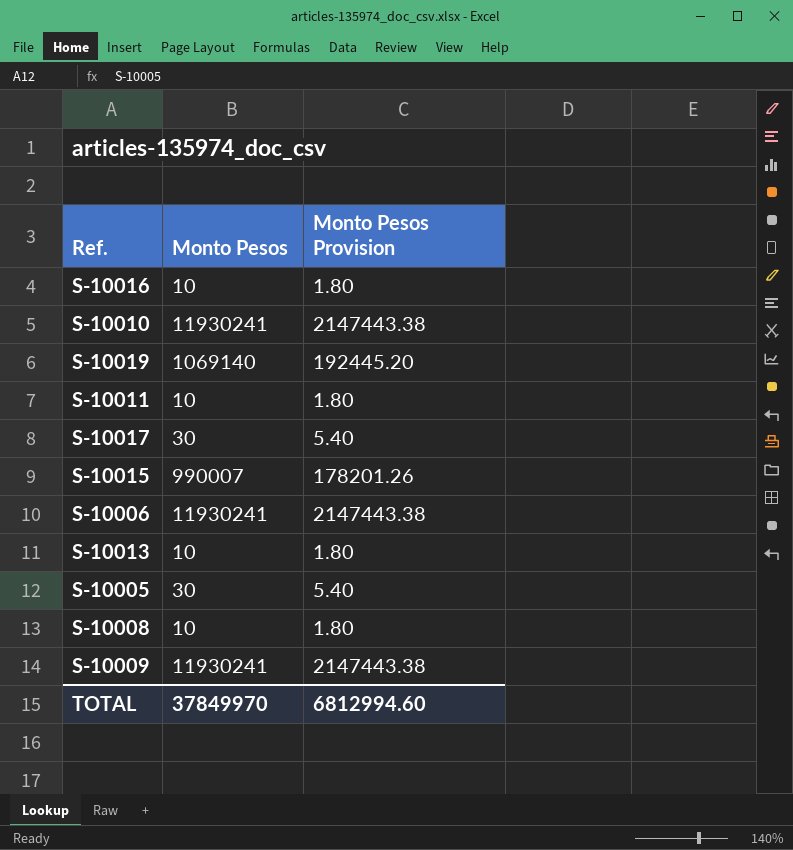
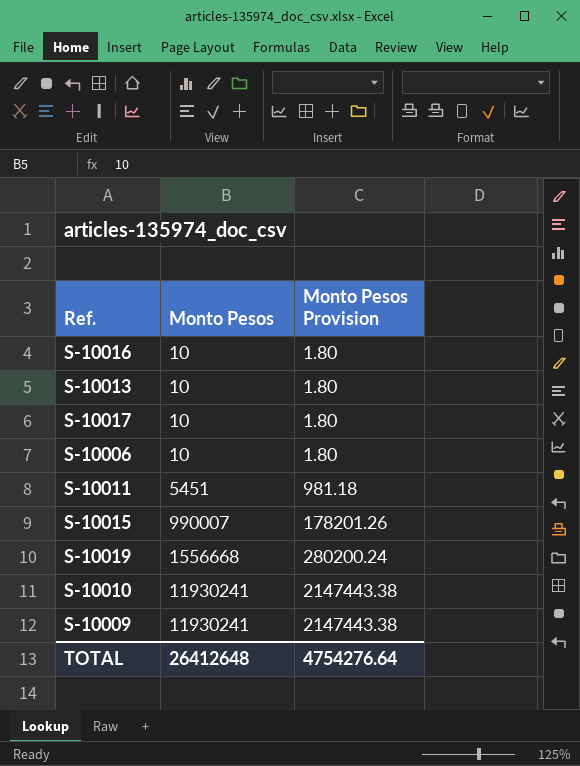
row order: none -> Monto Pesos ascending
row S-10005: 30 | 5.40 -> none
row S-10008: 10 | 1.80 -> none
S-10017 | Monto Pesos: 30 -> 10
S-10017 | Monto Pesos Provision: 5.40 -> 1.80
S-10006 | Monto Pesos: 11930241 -> 10
S-10006 | Monto Pesos Provision: 2147443.38 -> 1.80
S-10011 | Monto Pesos: 10 -> 5451
S-10011 | Monto Pesos Provision: 1.80 -> 981.18
S-10019 | Monto Pesos: 1069140 -> 1556668
S-10019 | Monto Pesos Provision: 192445.20 -> 280200.24
TOTAL | Monto Pesos: 37849970 -> 26412648
TOTAL | Monto Pesos Provision: 6812994.60 -> 4754276.64

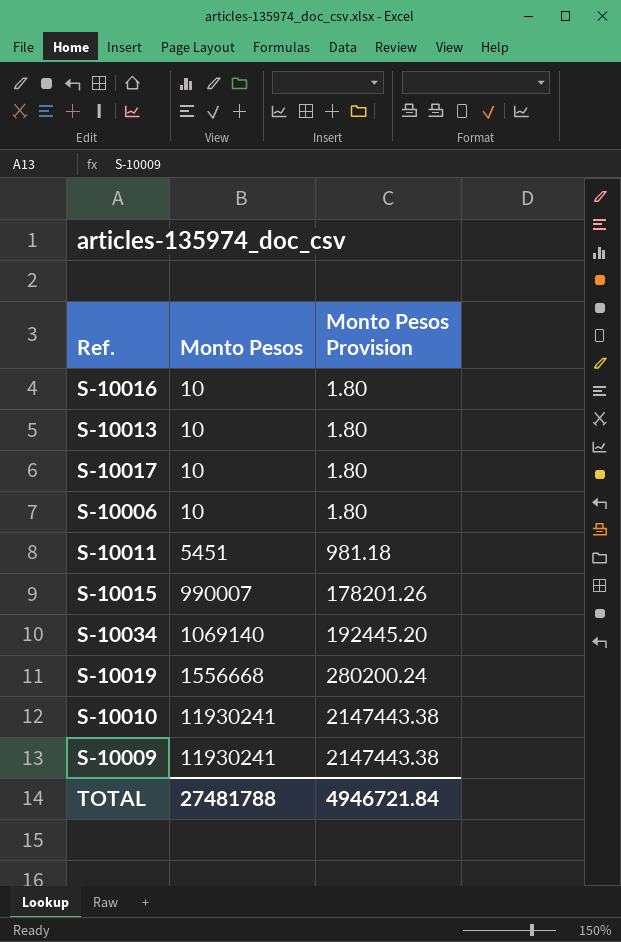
row S-10034: none -> 1069140 | 192445.20
TOTAL | Monto Pesos: 26412648 -> 27481788
TOTAL | Monto Pesos Provision: 4754276.64 -> 4946721.84

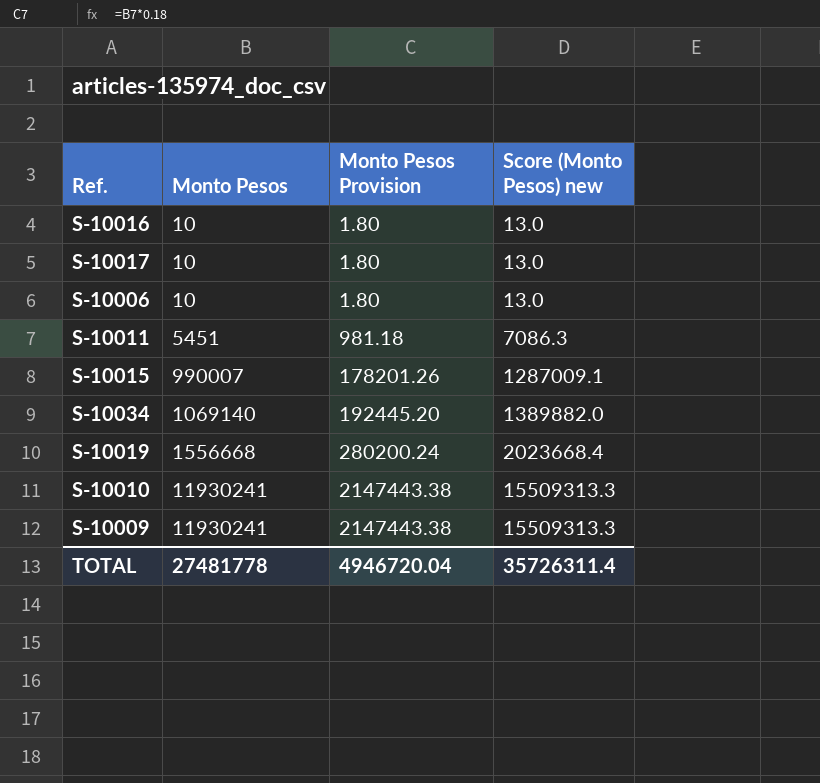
column Score (Monto Pesos) new | formula: none -> [Monto Pesos] * 1.3
row S-10013: 10 | 1.80 -> none
TOTAL | Monto Pesos: 27481788 -> 27481778
TOTAL | Monto Pesos Provision: 4946721.84 -> 4946720.04

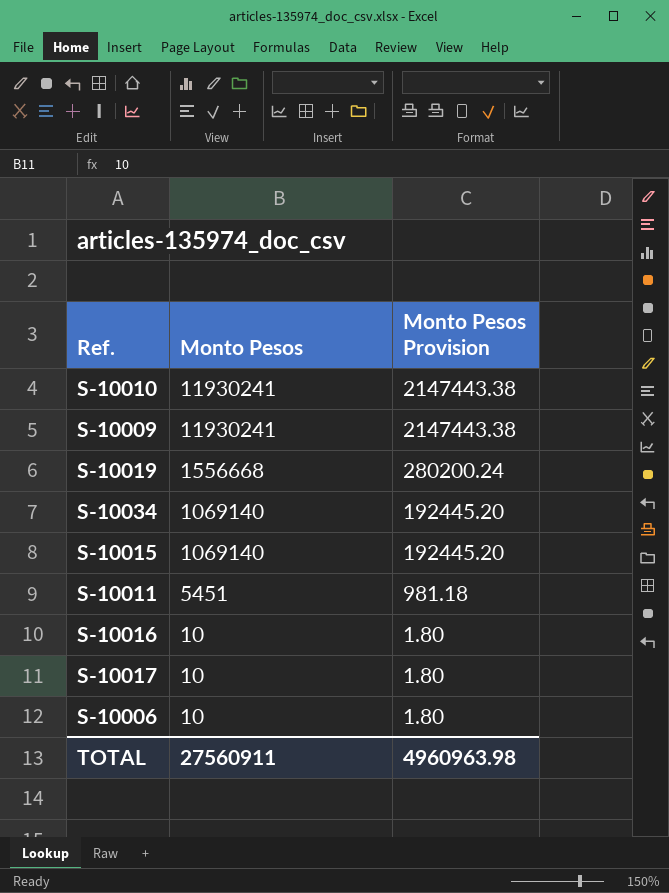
row order: Monto Pesos ascending -> Monto Pesos descending
column Score (Monto Pesos) new | formula: [Monto Pesos] * 1.3 -> none
S-10015 | Monto Pesos: 990007 -> 1069140
S-10015 | Monto Pesos Provision: 178201.26 -> 192445.20
TOTAL | Monto Pesos: 27481778 -> 27560911
TOTAL | Monto Pesos Provision: 4946720.04 -> 4960963.98

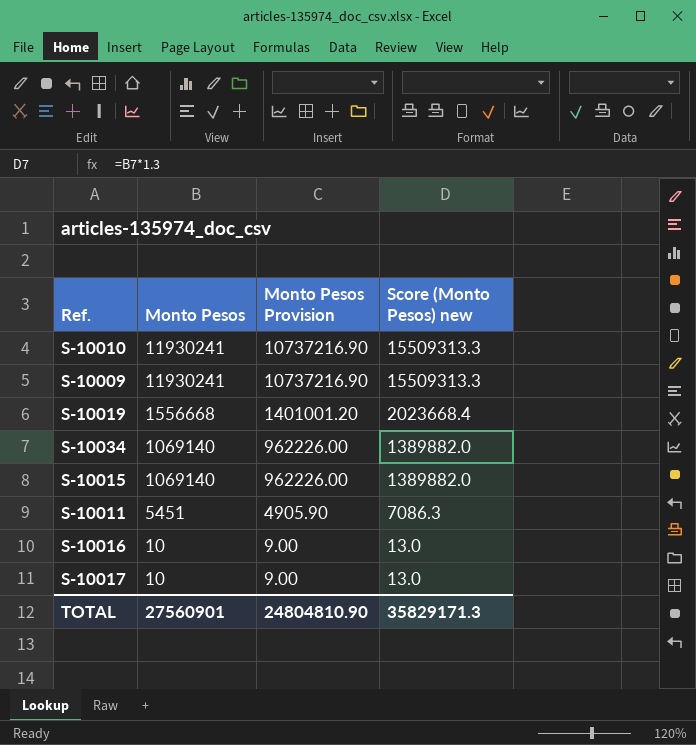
column Monto Pesos Provision | formula: [Monto Pesos] * 0.18 -> [Monto Pesos] * 0.9
column Score (Monto Pesos) new | formula: none -> [Monto Pesos] * 1.3
row S-10006: 10 | 1.80 -> none
TOTAL | Monto Pesos: 27560911 -> 27560901
TOTAL | Monto Pesos Provision: 4960963.98 -> 24804810.90

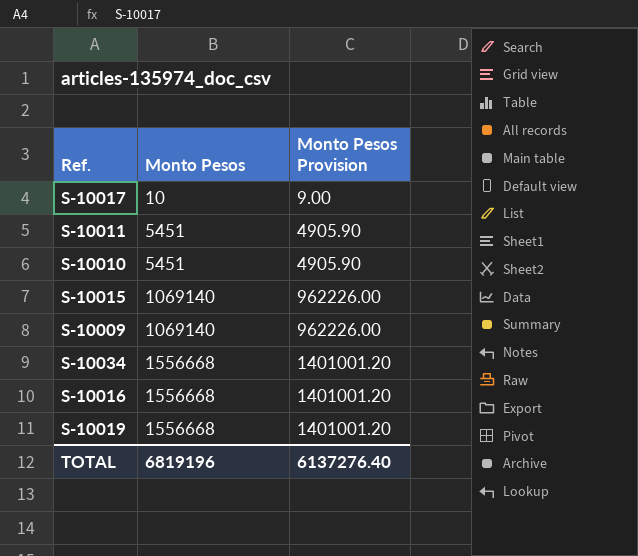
row order: Monto Pesos descending -> Monto Pesos ascending
column Score (Monto Pesos) new | formula: [Monto Pesos] * 1.3 -> none
S-10010 | Monto Pesos: 11930241 -> 5451
S-10010 | Monto Pesos Provision: 10737216.90 -> 4905.90
S-10009 | Monto Pesos: 11930241 -> 1069140
S-10009 | Monto Pesos Provision: 10737216.90 -> 962226.00
S-10034 | Monto Pesos: 1069140 -> 1556668
S-10034 | Monto Pesos Provision: 962226.00 -> 1401001.20
S-10016 | Monto Pesos: 10 -> 1556668
S-10016 | Monto Pesos Provision: 9.00 -> 1401001.20
TOTAL | Monto Pesos: 27560901 -> 6819196
TOTAL | Monto Pesos Provision: 24804810.90 -> 6137276.40

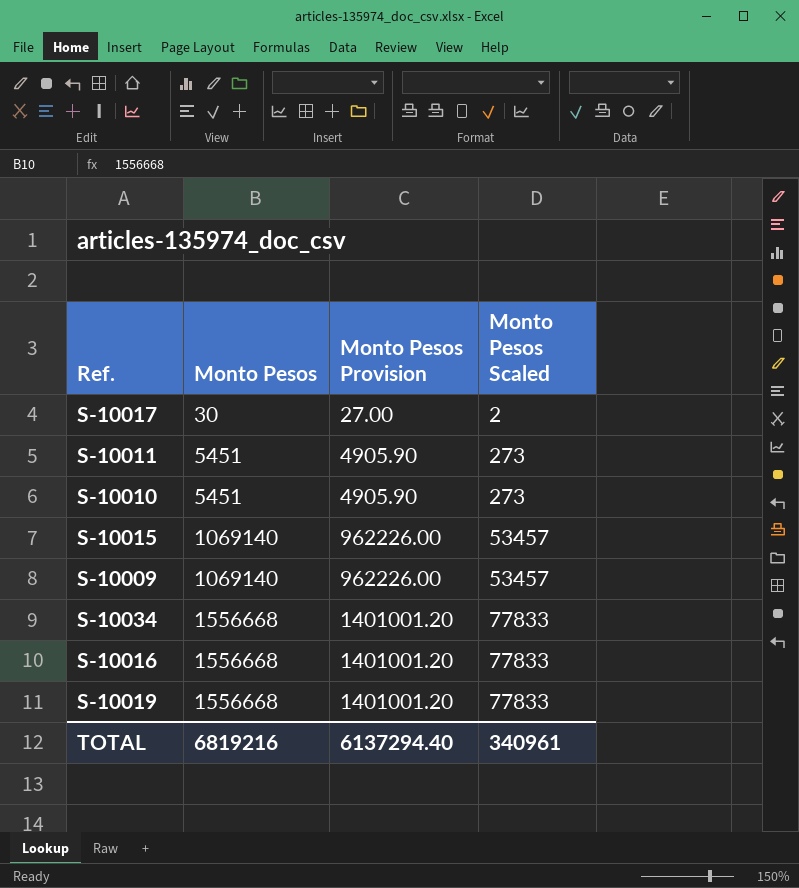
column Monto Pesos Scaled | formula: none -> [Monto Pesos] * 0.05
S-10017 | Monto Pesos: 10 -> 30
S-10017 | Monto Pesos Provision: 9.00 -> 27.00
TOTAL | Monto Pesos: 6819196 -> 6819216
TOTAL | Monto Pesos Provision: 6137276.40 -> 6137294.40

